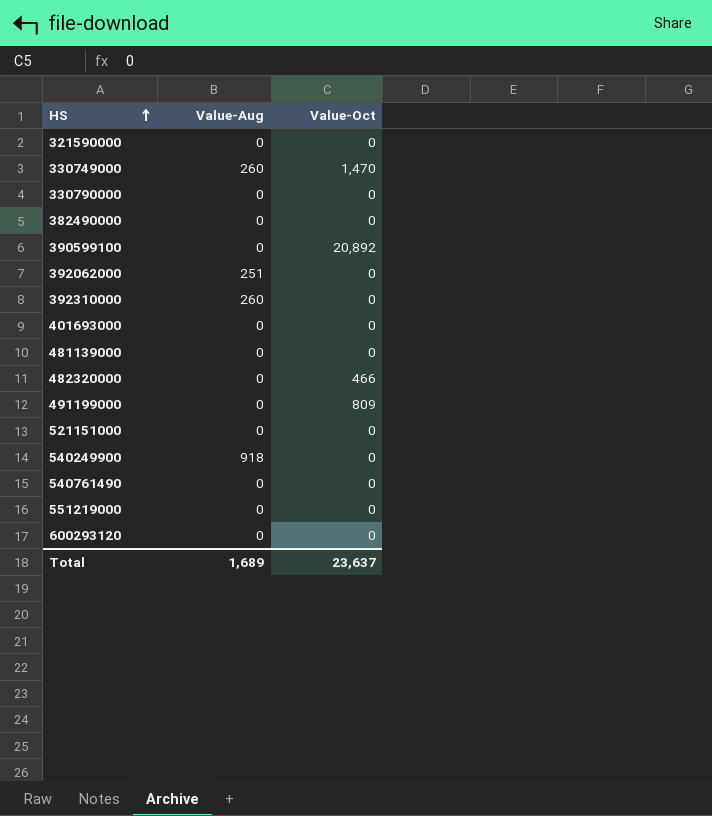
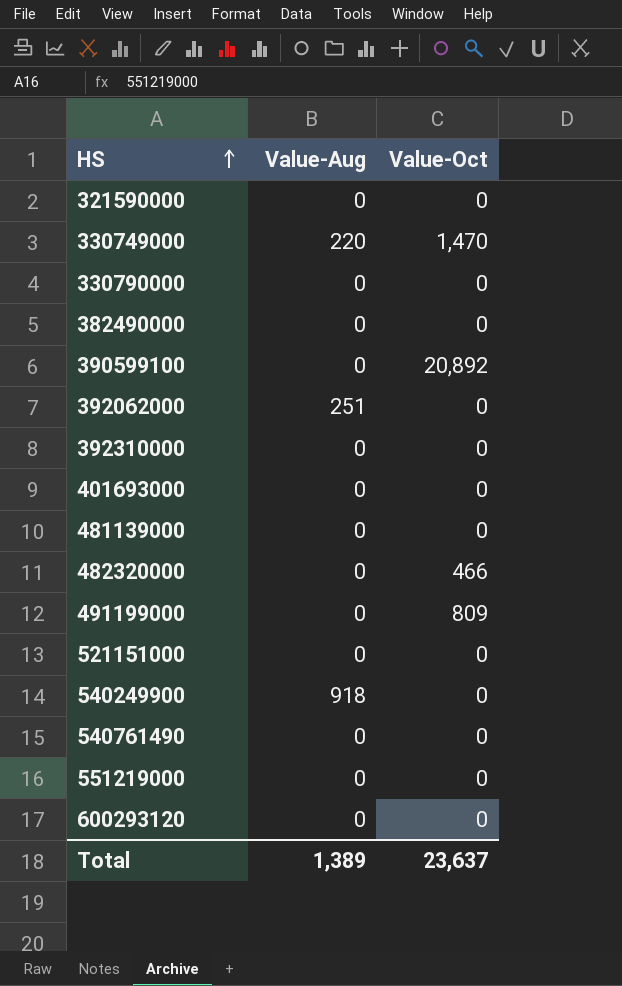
330749000 | Value-Aug: 260 -> 220
392310000 | Value-Aug: 260 -> 0
Total | Value-Aug: 1,689 -> 1,389

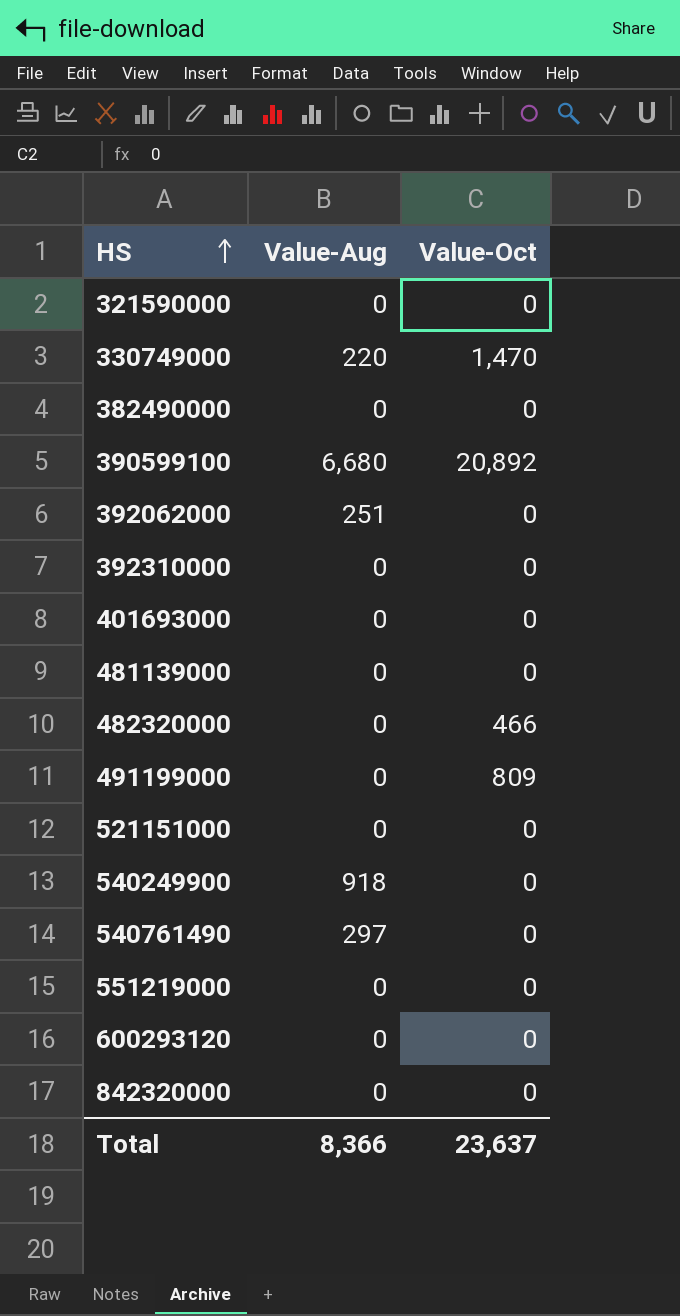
row 330790000: 0 | 0 -> none
390599100 | Value-Aug: 0 -> 6,680
540761490 | Value-Aug: 0 -> 297
row 842320000: none -> 0 | 0
Total | Value-Aug: 1,389 -> 8,366

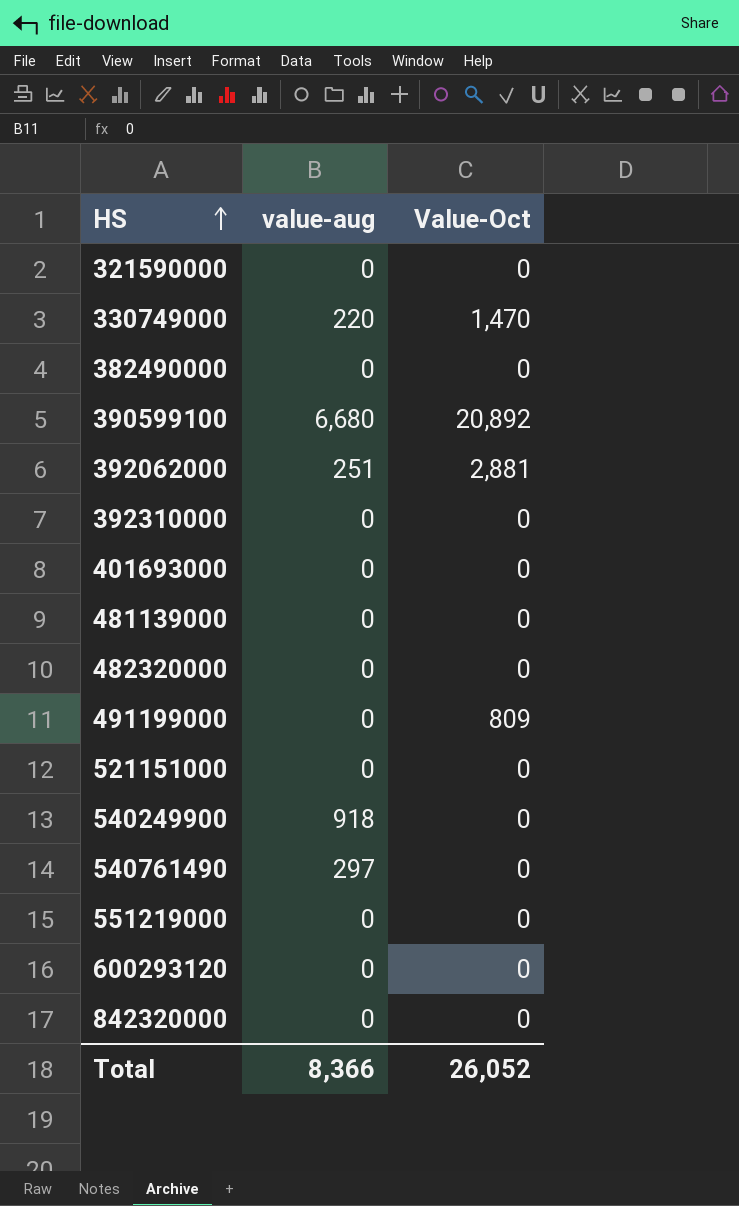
column name: Value-Aug -> value-aug
392062000 | Value-Oct: 0 -> 2,881
482320000 | Value-Oct: 466 -> 0
Total | Value-Oct: 23,637 -> 26,052

